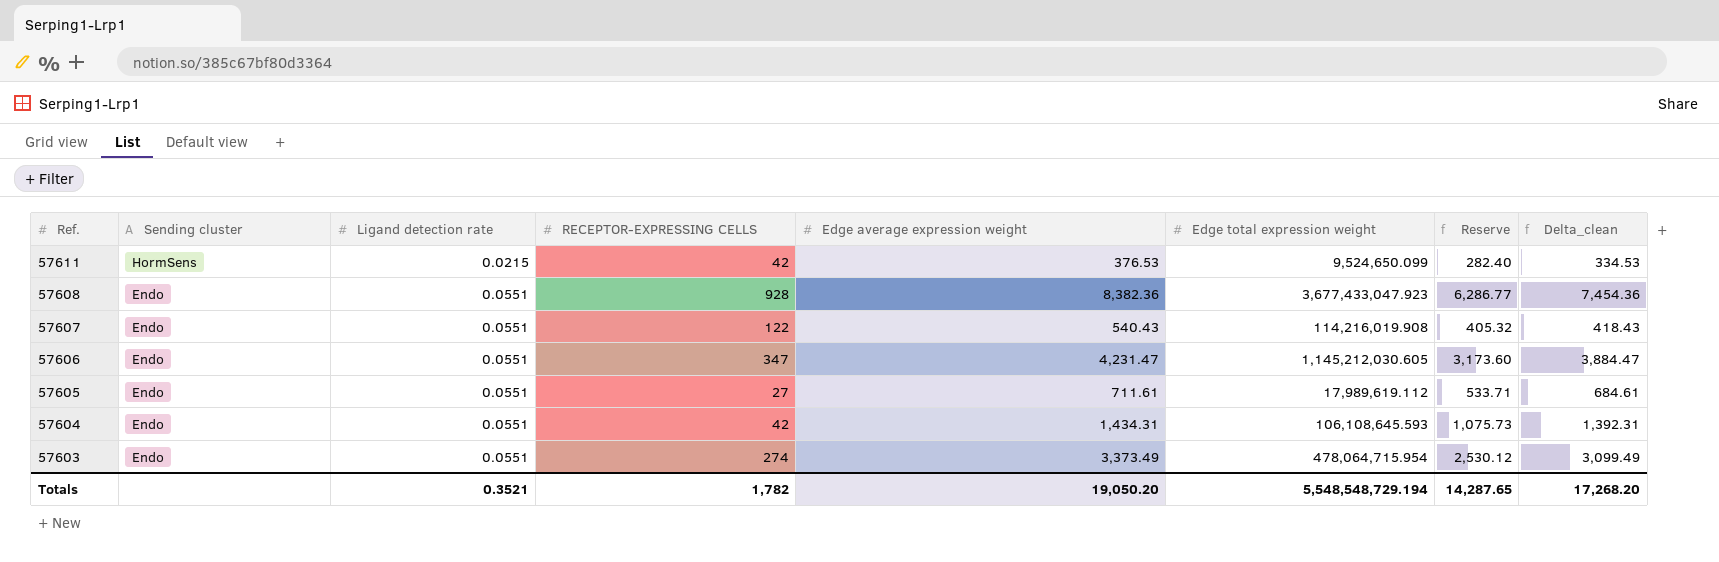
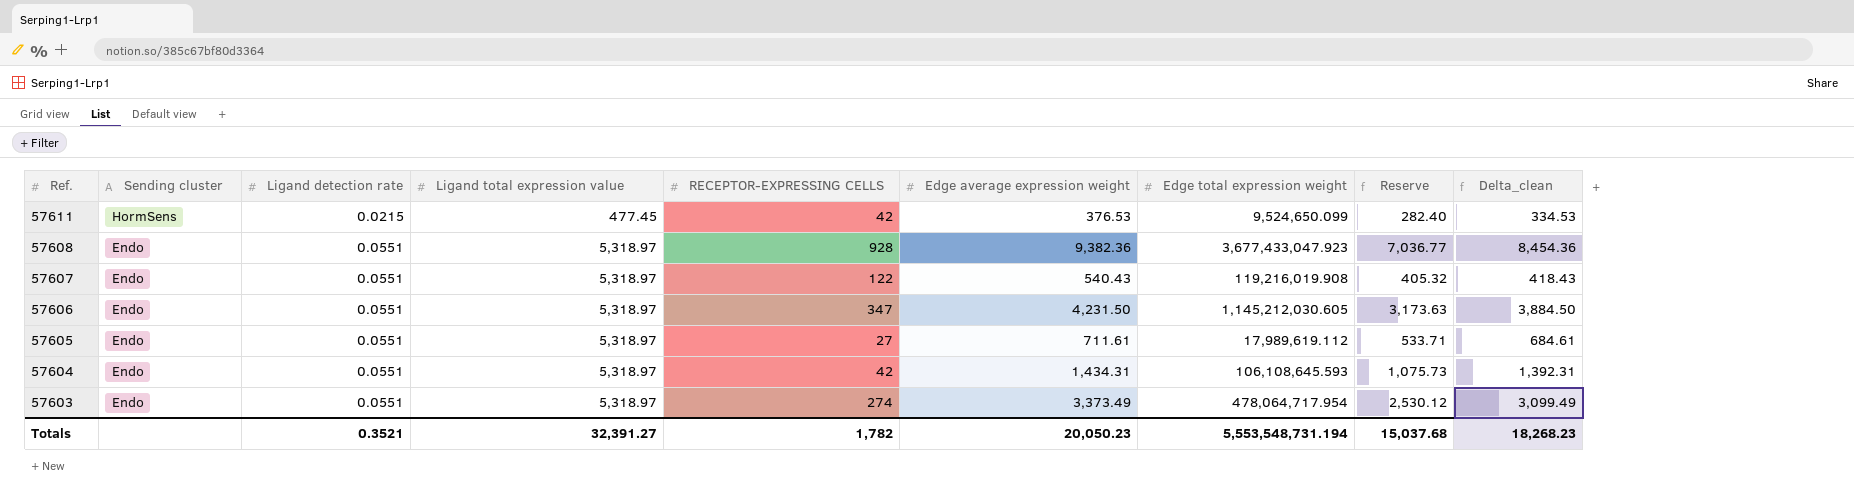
column Ligand total expression value | position: none -> 4
57608 | Edge average expression weight: 8,382.36 -> 9,382.36
57608 | Reserve: 6,286.77 -> 7,036.77
57608 | Delta_clean: 7,454.36 -> 8,454.36
57607 | Edge total expression weight: 114,216,019.908 -> 119,216,019.908
57606 | Edge average expression weight: 4,231.47 -> 4,231.50
57606 | Reserve: 3,173.60 -> 3,173.63
57606 | Delta_clean: 3,884.47 -> 3,884.50
57603 | Edge total expression weight: 478,064,715.954 -> 478,064,717.954
Totals | Edge average expression weight: 19,050.20 -> 20,050.23
Totals | Edge total expression weight: 5,548,548,729.194 -> 5,553,548,731.194
Totals | Reserve: 14,287.65 -> 15,037.68
Totals | Delta_clean: 17,268.20 -> 18,268.23

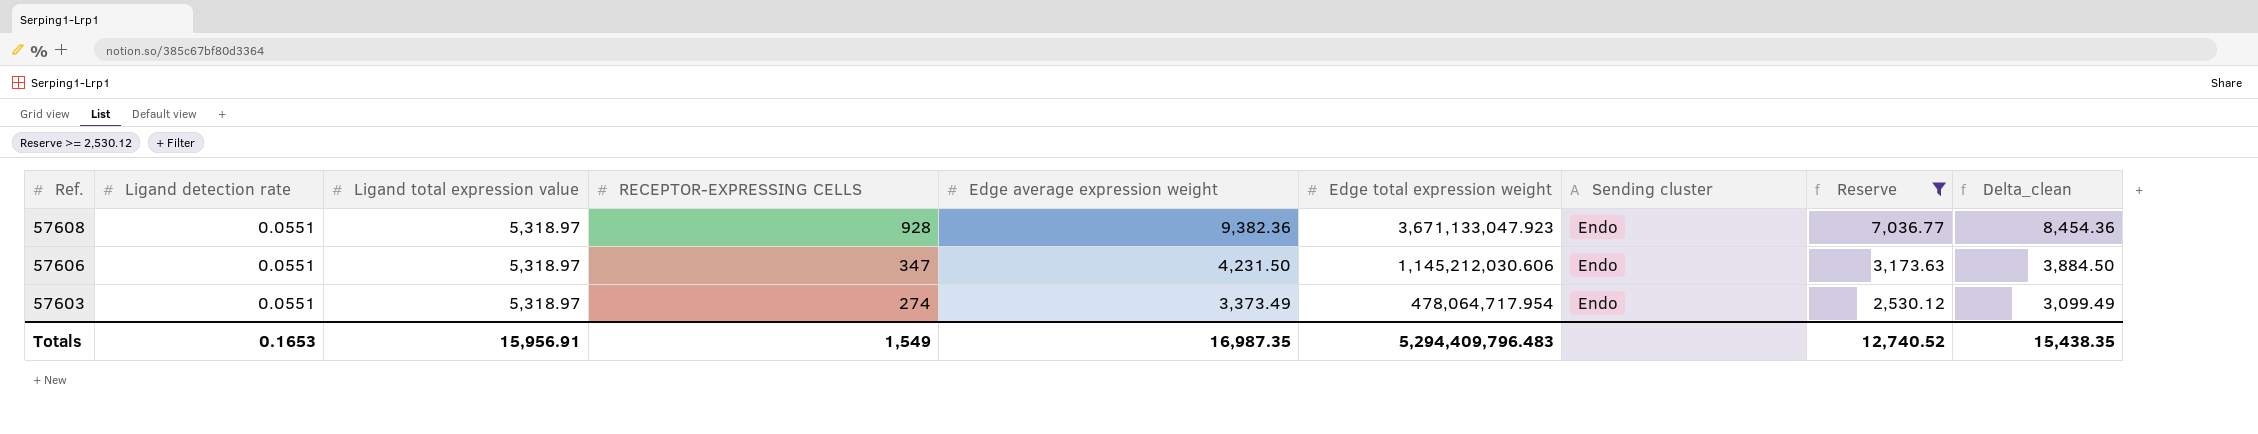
filter: none -> Reserve >= 2,530.12
column Sending cluster | position: 2 -> 7
57608 | Edge total expression weight: 3,677,433,047.923 -> 3,671,133,047.923
57606 | Edge total expression weight: 1,145,212,030.605 -> 1,145,212,030.606
Totals | Ligand detection rate: 0.3521 -> 0.1653
Totals | Ligand total expression value: 32,391.27 -> 15,956.91
Totals | RECEPTOR-EXPRESSING CELLS: 1,782 -> 1,549
Totals | Edge average expression weight: 20,050.23 -> 16,987.35
Totals | Edge total expression weight: 5,553,548,731.194 -> 5,294,409,796.483
Totals | Reserve: 15,037.68 -> 12,740.52
Totals | Delta_clean: 18,268.23 -> 15,438.35

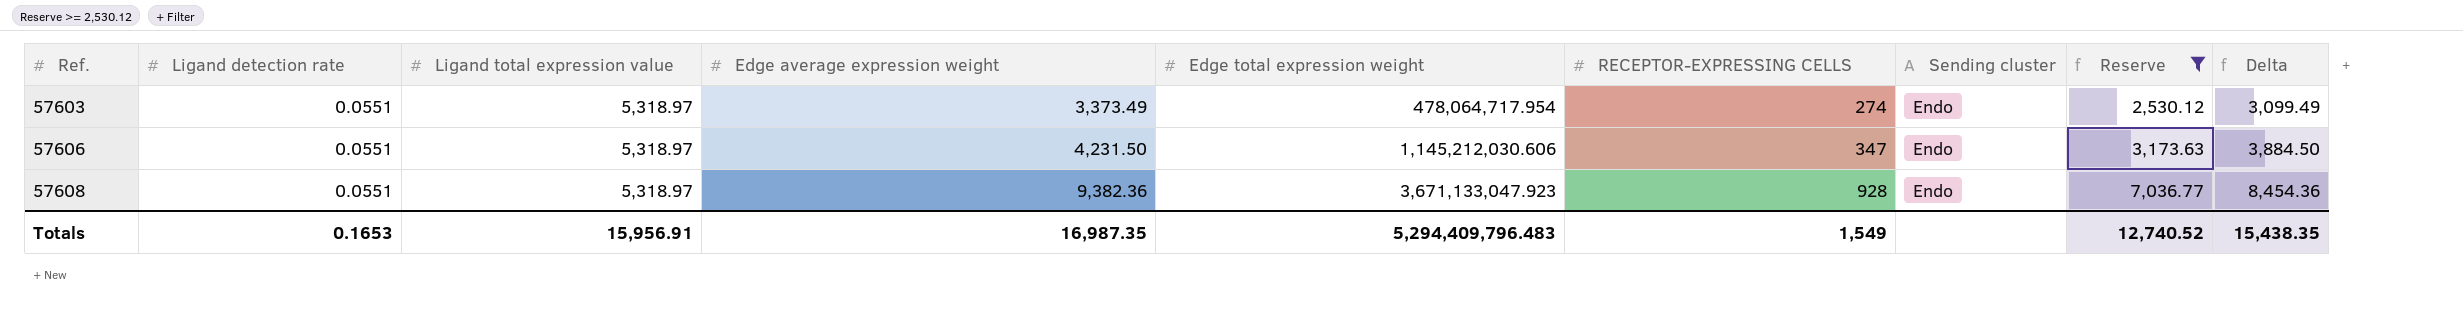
row order: Ref. descending -> Ref. ascending
column RECEPTOR-EXPRESSING CELLS | position: 4 -> 6
column name: Delta_clean -> Delta

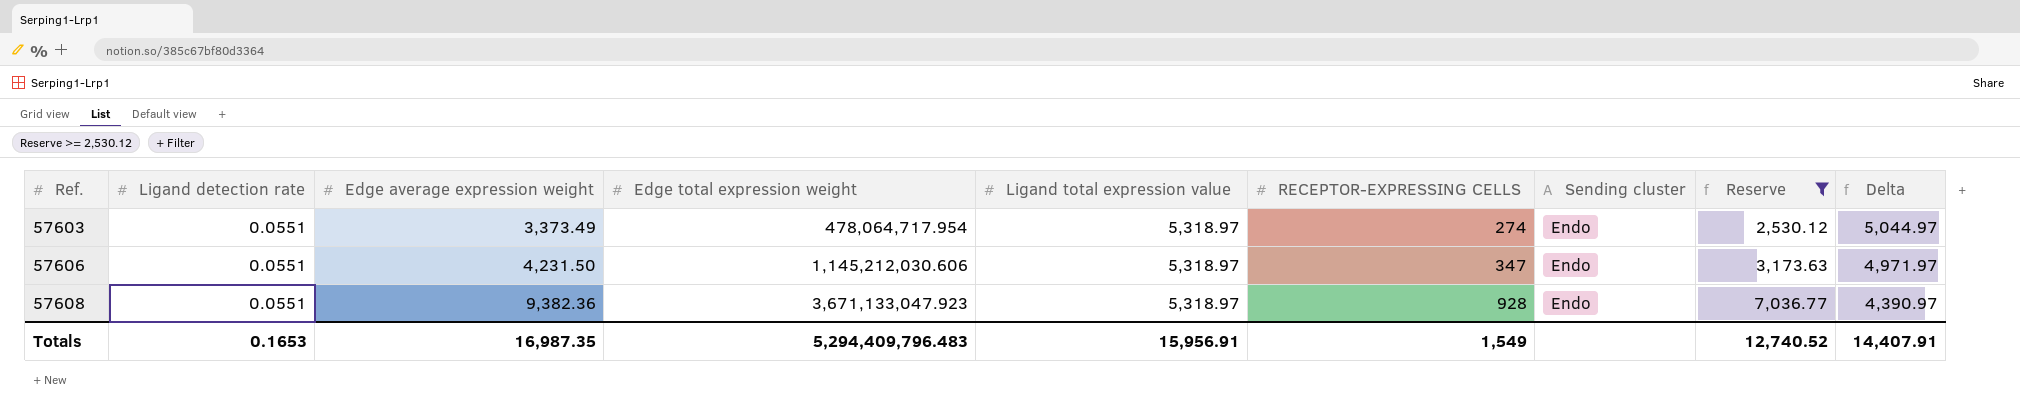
column Ligand total expression value | position: 3 -> 5
column Delta | formula: [Edge average expression weight] - [RECEPTOR-EXPRESSING CELLS] -> [Ligand total expression value] - [RECEPTOR-EXPRESSING CELLS]
Totals | Delta: 15,438.35 -> 14,407.91

